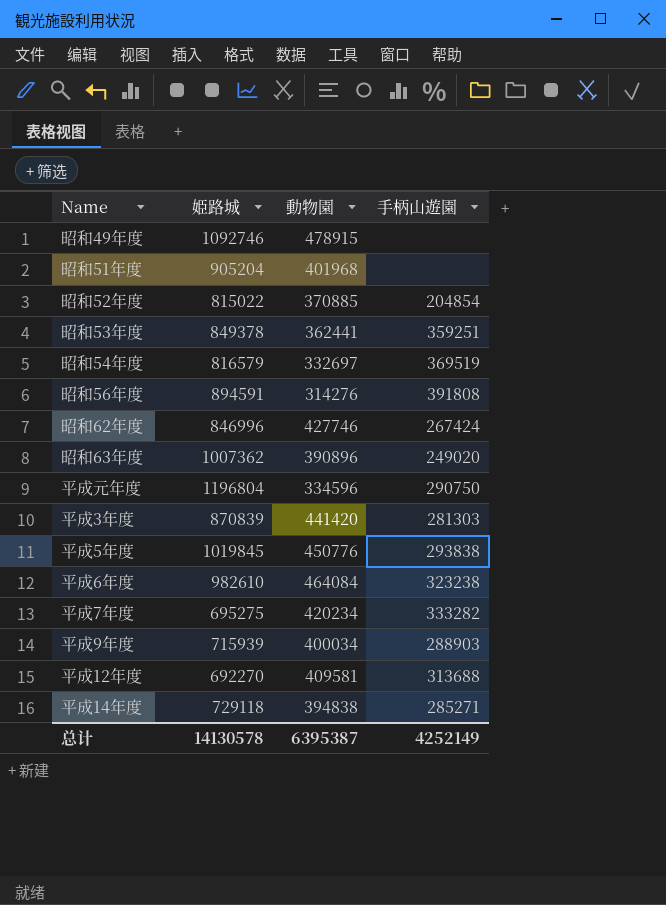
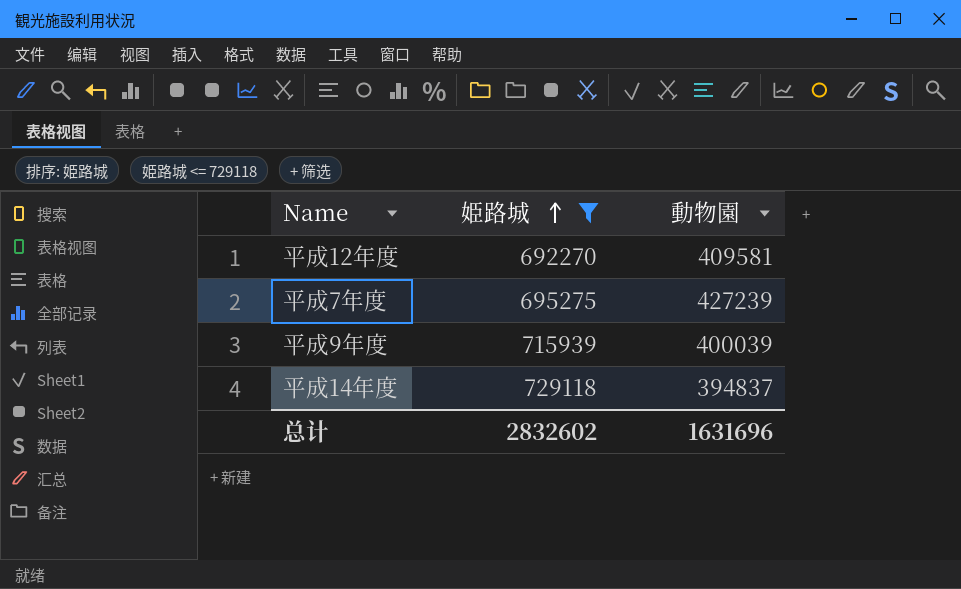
filter: none -> 姫路城 <= 729118
row order: none -> 姫路城 ascending
column 手柄山遊園 | position: 4 -> none
平成7年度 | 動物園: 420234 -> 427239
平成9年度 | 動物園: 400034 -> 400039
平成14年度 | 動物園: 394838 -> 394837
总计 | 姫路城: 14130578 -> 2832602
总计 | 動物園: 6395387 -> 1631696

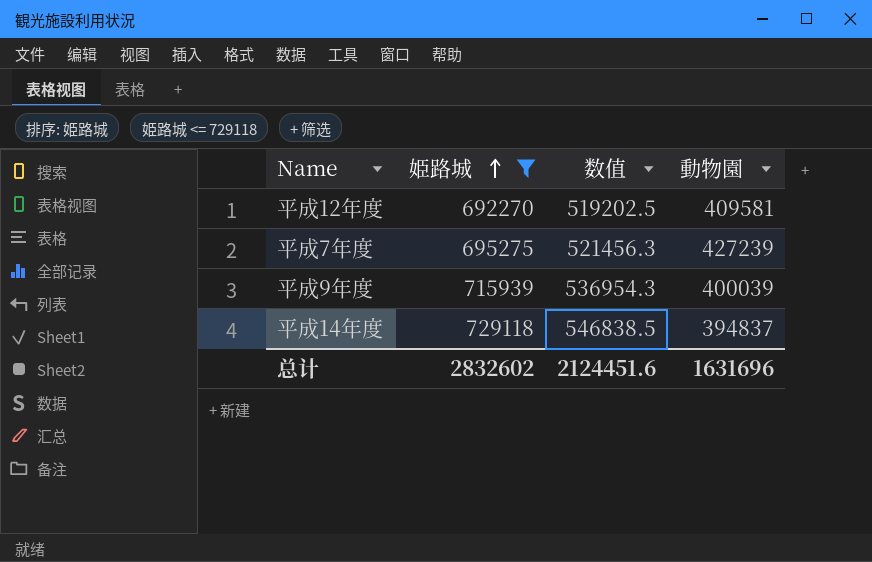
column 数值 | formula: none -> [姫路城] * 0.75

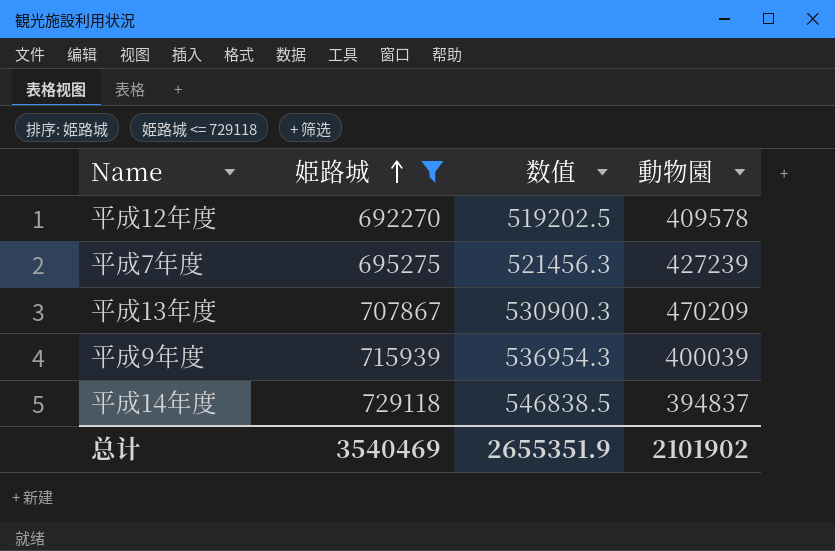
平成12年度 | 動物園: 409581 -> 409578
row 平成13年度: none -> 707867 | 530900.3 | 470209
总计 | 姫路城: 2832602 -> 3540469
总计 | 数值: 2124451.6 -> 2655351.9
总计 | 動物園: 1631696 -> 2101902

